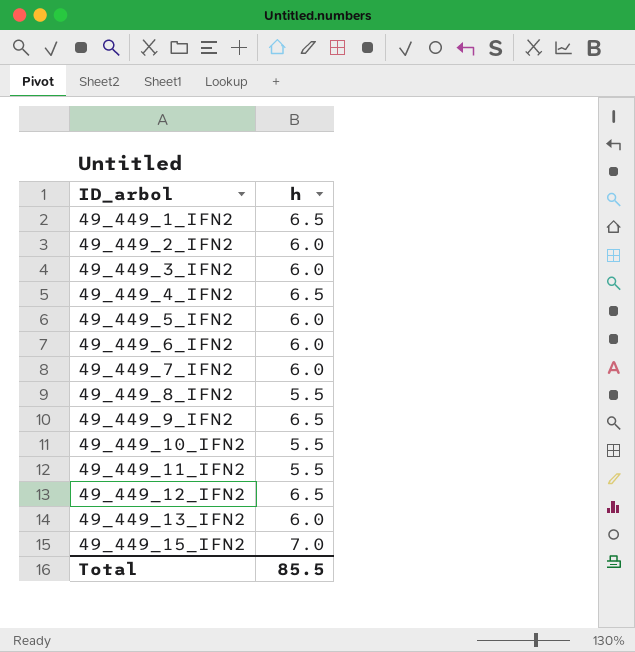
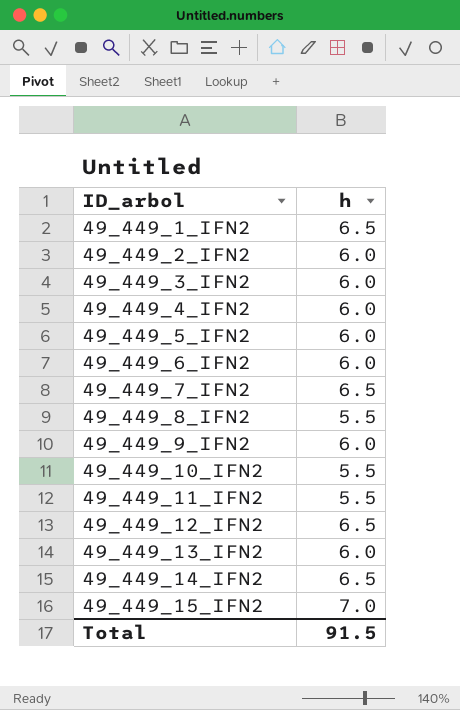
49_449_4_IFN2 | h: 6.5 -> 6.0
49_449_7_IFN2 | h: 6.0 -> 6.5
49_449_9_IFN2 | h: 6.5 -> 6.0
row 49_449_14_IFN2: none -> 6.5
Total | h: 85.5 -> 91.5

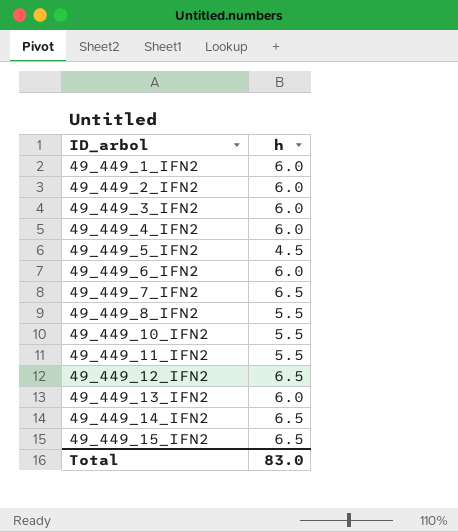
row 49_449_9_IFN2: 6.0 -> none
49_449_1_IFN2 | h: 6.5 -> 6.0
49_449_5_IFN2 | h: 6.0 -> 4.5
49_449_15_IFN2 | h: 7.0 -> 6.5
Total | h: 91.5 -> 83.0

